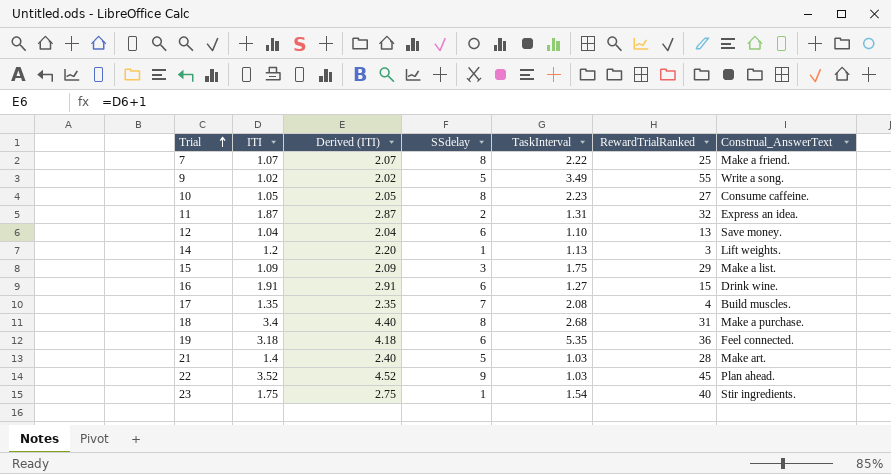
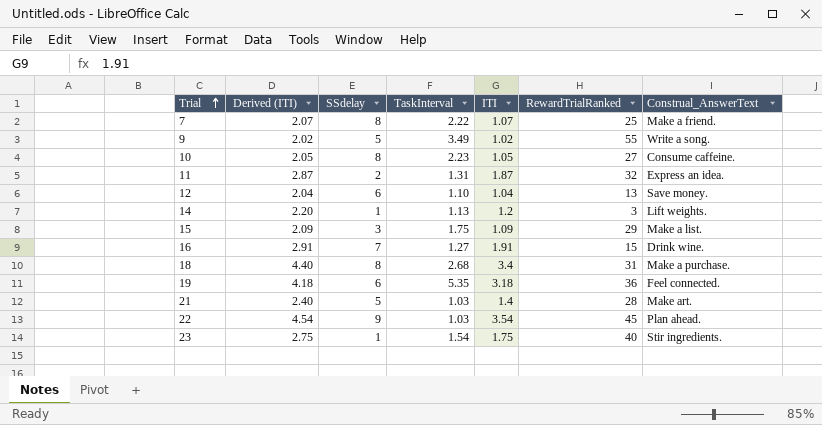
column ITI | position: 2 -> 5
row 17: 1.35 | 2.35 | 7 | 2.08 | 4 | Build muscles. -> none
16 | SSdelay: 6 -> 7
22 | Derived (ITI): 4.52 -> 4.54
22 | ITI: 3.52 -> 3.54

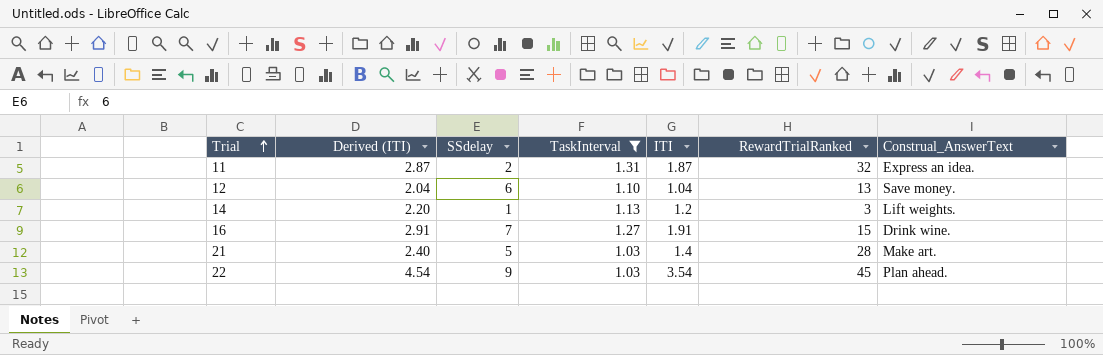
filter: none -> TaskInterval <= 1.31

